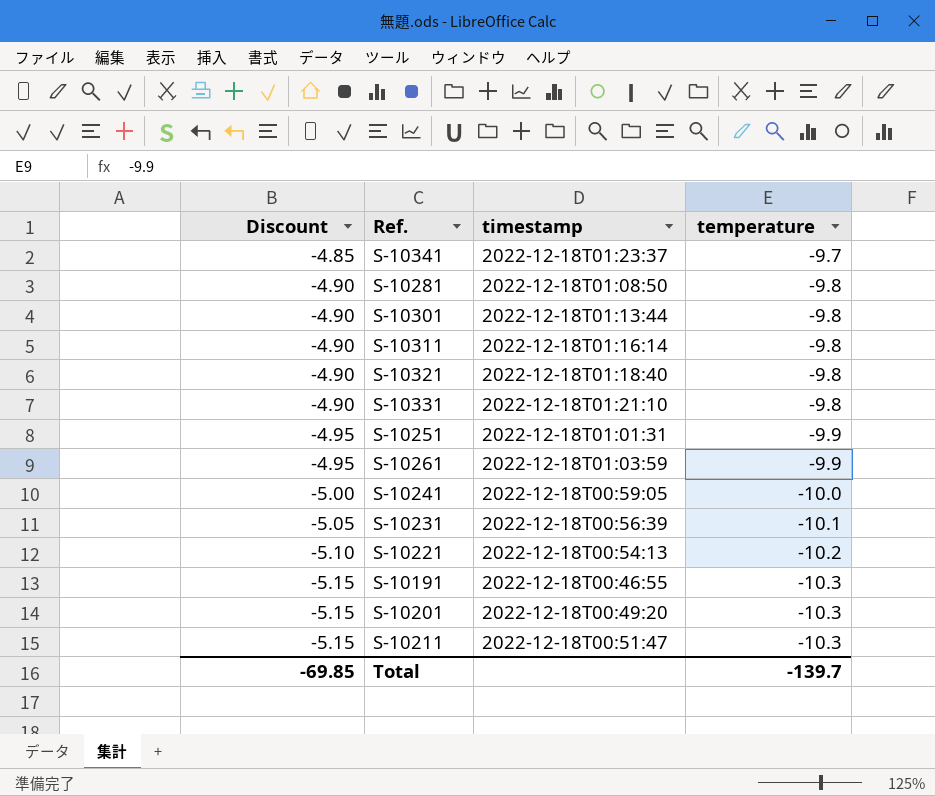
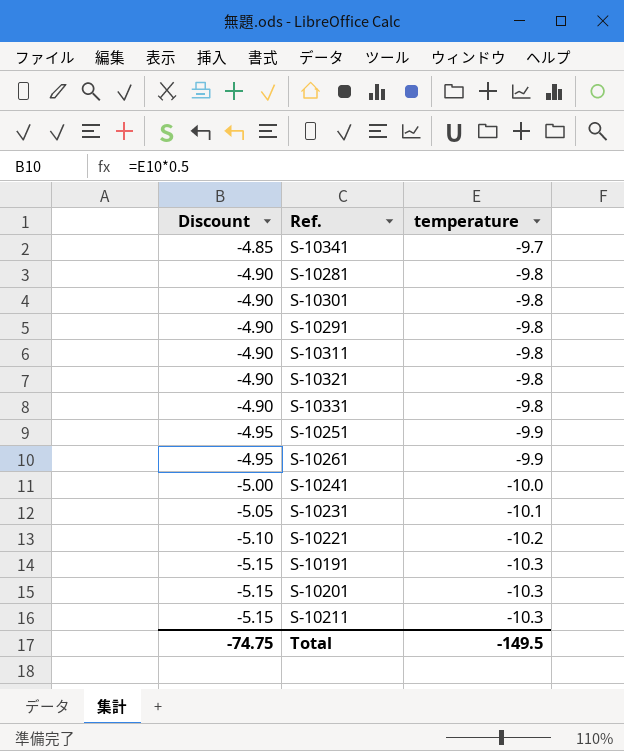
column timestamp | position: 3 -> none
row S-10291: none -> -4.90 | -9.8
Total | Discount: -69.85 -> -74.75
Total | temperature: -139.7 -> -149.5

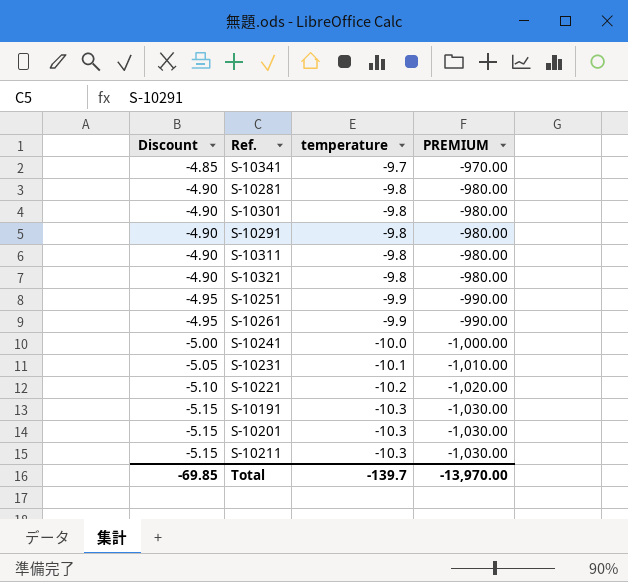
column PREMIUM | formula: none -> [temperature] * 100
row S-10331: -4.90 | -9.8 -> none
Total | Discount: -74.75 -> -69.85
Total | temperature: -149.5 -> -139.7

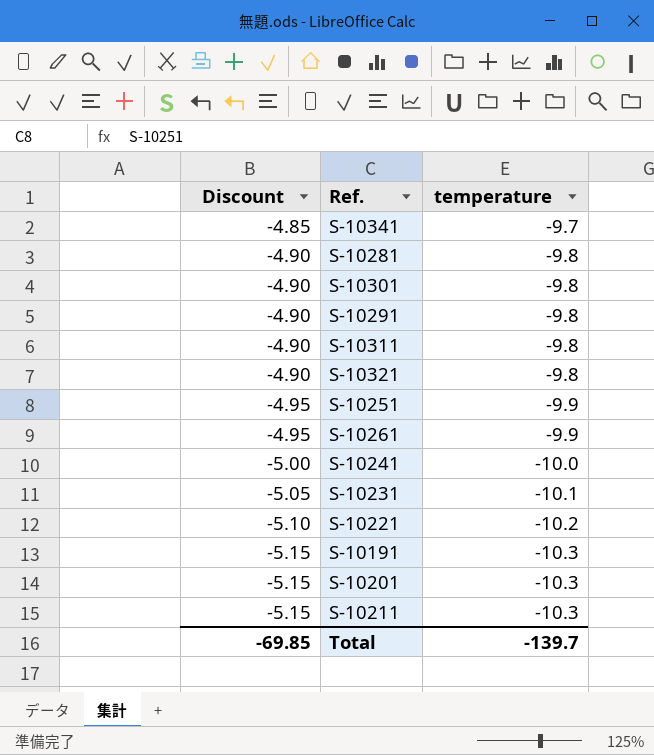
column PREMIUM | formula: [temperature] * 100 -> none

